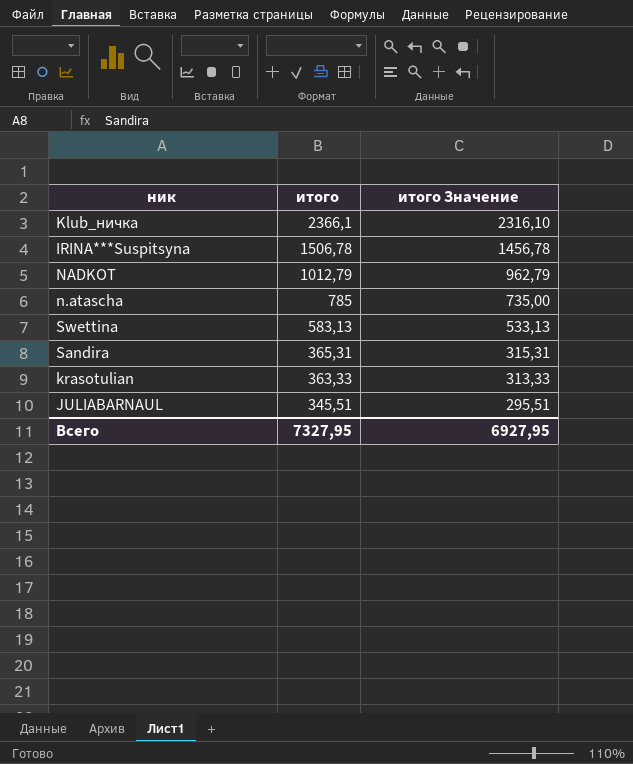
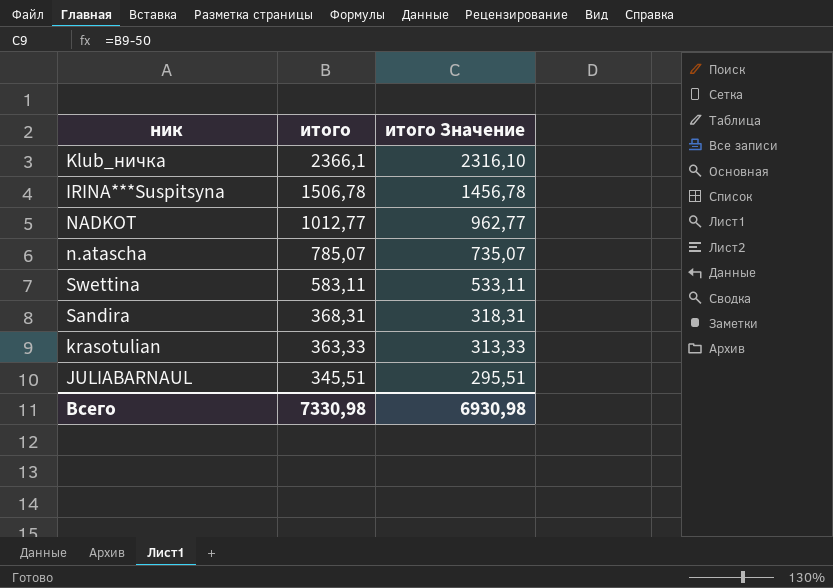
NADKOT | итого: 1012,79 -> 1012,77
NADKOT | итого Значение: 962,79 -> 962,77
n.atascha | итого: 785 -> 785,07
n.atascha | итого Значение: 735,00 -> 735,07
Swettina | итого: 583,13 -> 583,11
Swettina | итого Значение: 533,13 -> 533,11
Sandira | итого: 365,31 -> 368,31
Sandira | итого Значение: 315,31 -> 318,31
Всего | итого: 7327,95 -> 7330,98
Всего | итого Значение: 6927,95 -> 6930,98

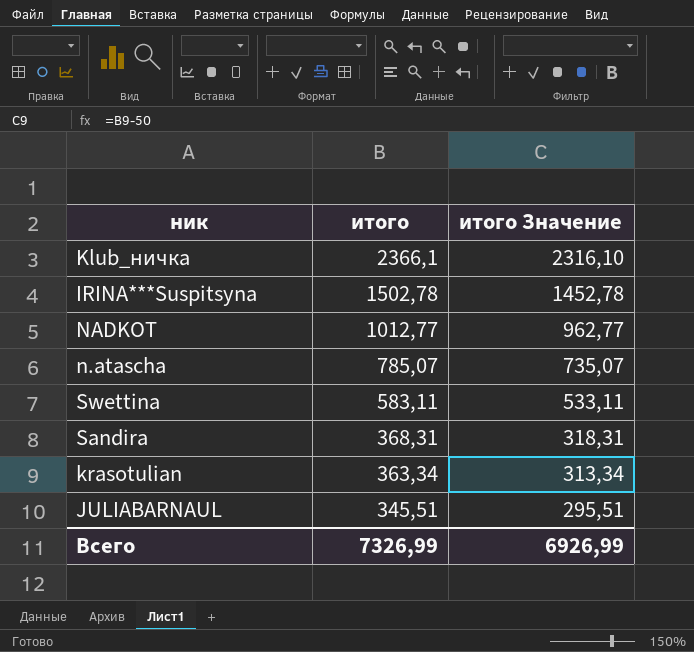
IRINA***Suspitsyna | итого: 1506,78 -> 1502,78
IRINA***Suspitsyna | итого Значение: 1456,78 -> 1452,78
krasotulian | итого: 363,33 -> 363,34
krasotulian | итого Значение: 313,33 -> 313,34
Всего | итого: 7330,98 -> 7326,99
Всего | итого Значение: 6930,98 -> 6926,99

